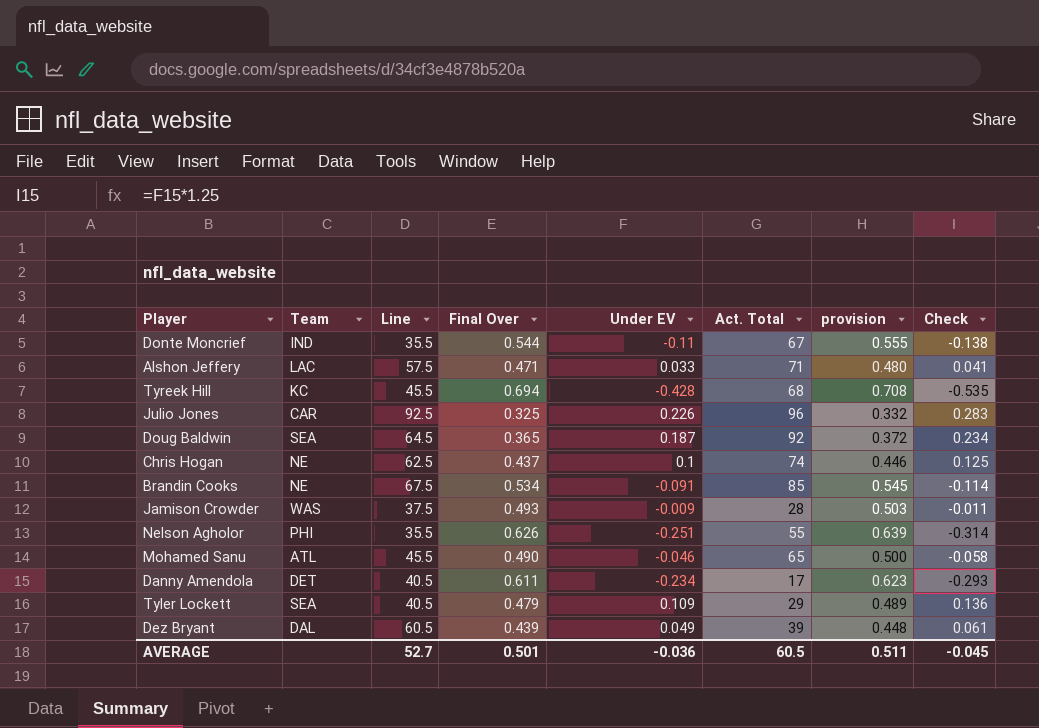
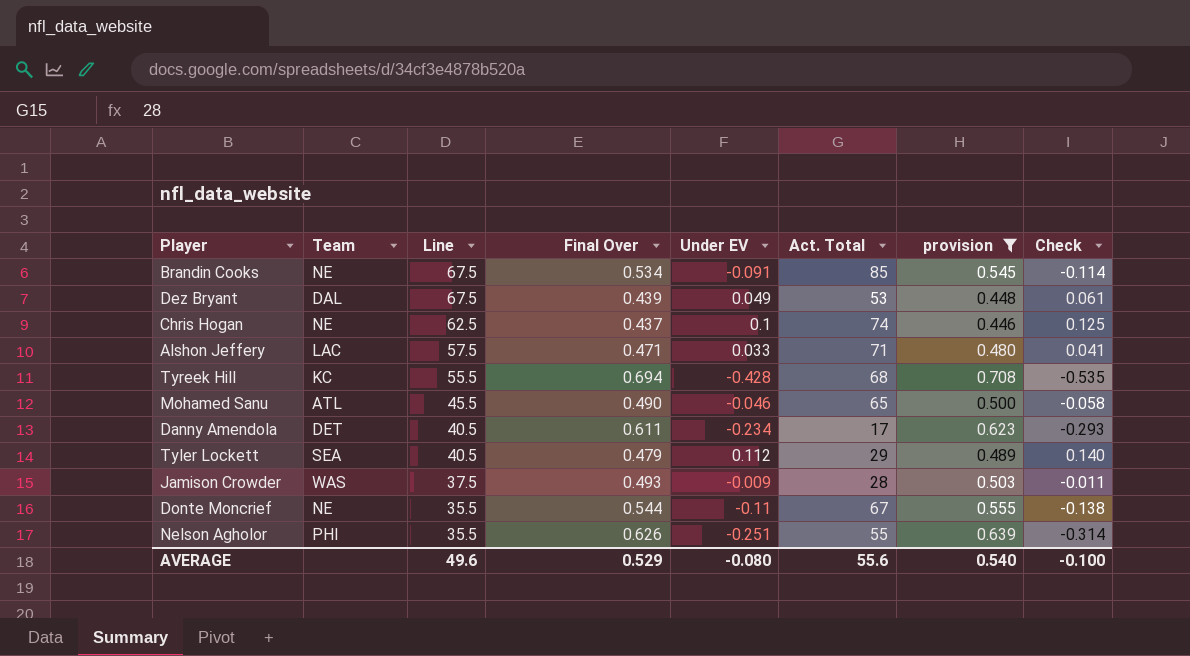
filter: none -> provision >= 0.446
row order: none -> Line descending
Dez Bryant | Line: 60.5 -> 67.5
Dez Bryant | Act. Total: 39 -> 53
Tyreek Hill | Line: 45.5 -> 55.5
Tyler Lockett | Under EV: 0.109 -> 0.112
Tyler Lockett | Check: 0.136 -> 0.140
Donte Moncrief | Team: IND -> NE
AVERAGE | Line: 52.7 -> 49.6
AVERAGE | Final Over: 0.501 -> 0.529
AVERAGE | Under EV: -0.036 -> -0.080
AVERAGE | Act. Total: 60.5 -> 55.6
AVERAGE | provision: 0.511 -> 0.540
AVERAGE | Check: -0.045 -> -0.100

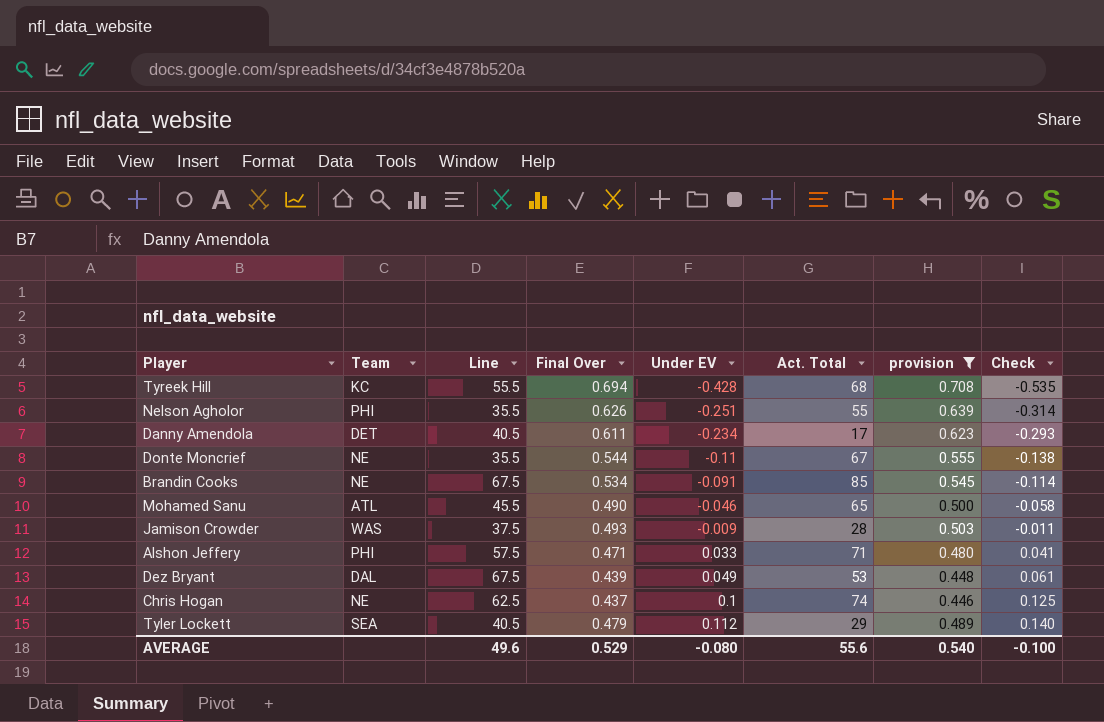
row order: Line descending -> Under EV ascending
Alshon Jeffery | Team: LAC -> PHI

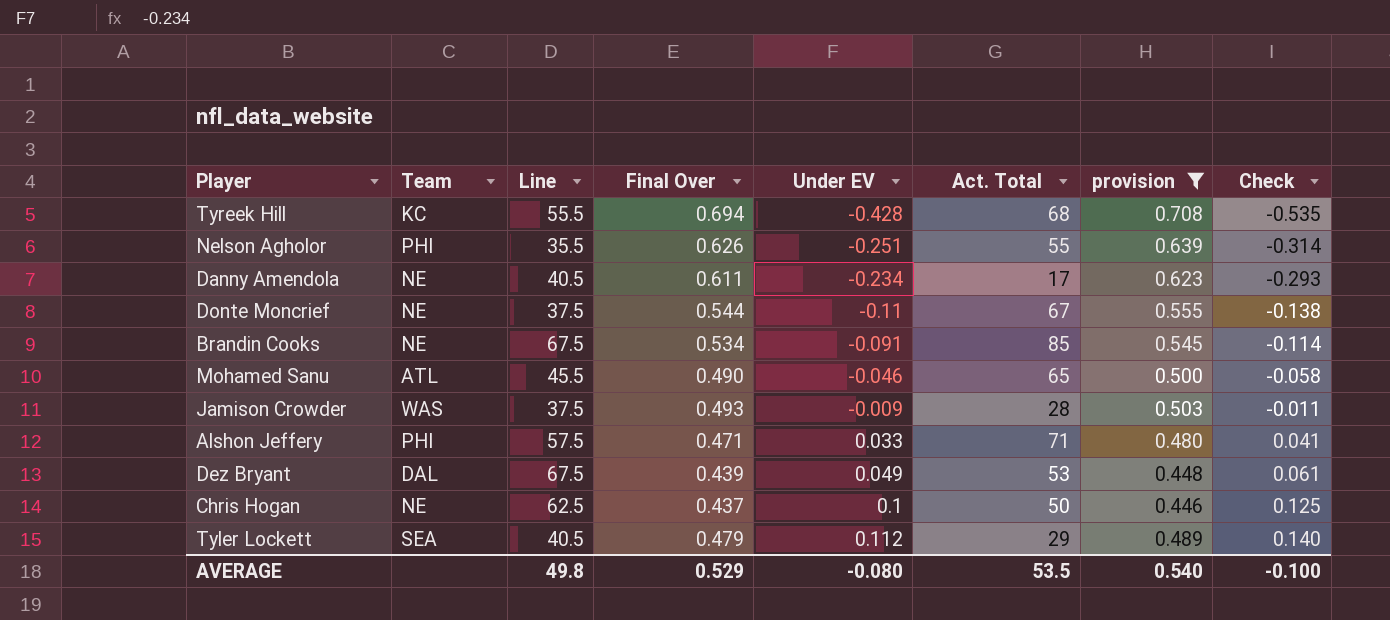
Danny Amendola | Team: DET -> NE
Donte Moncrief | Line: 35.5 -> 37.5
Chris Hogan | Act. Total: 74 -> 50
AVERAGE | Line: 49.6 -> 49.8
AVERAGE | Act. Total: 55.6 -> 53.5

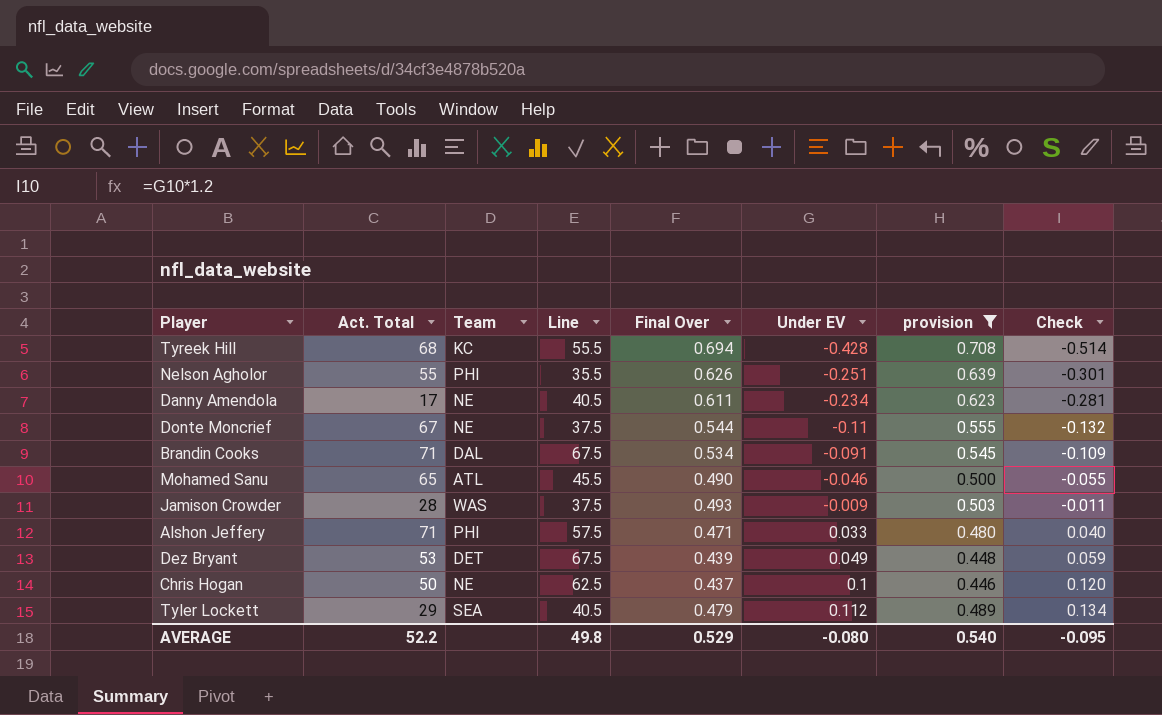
column Act. Total | position: 6 -> 2
column Check | formula: [Under EV] * 1.25 -> [Under EV] * 1.2
Brandin Cooks | Act. Total: 85 -> 71
Brandin Cooks | Team: NE -> DAL
Dez Bryant | Team: DAL -> DET
AVERAGE | Act. Total: 53.5 -> 52.2
AVERAGE | Check: -0.100 -> -0.095

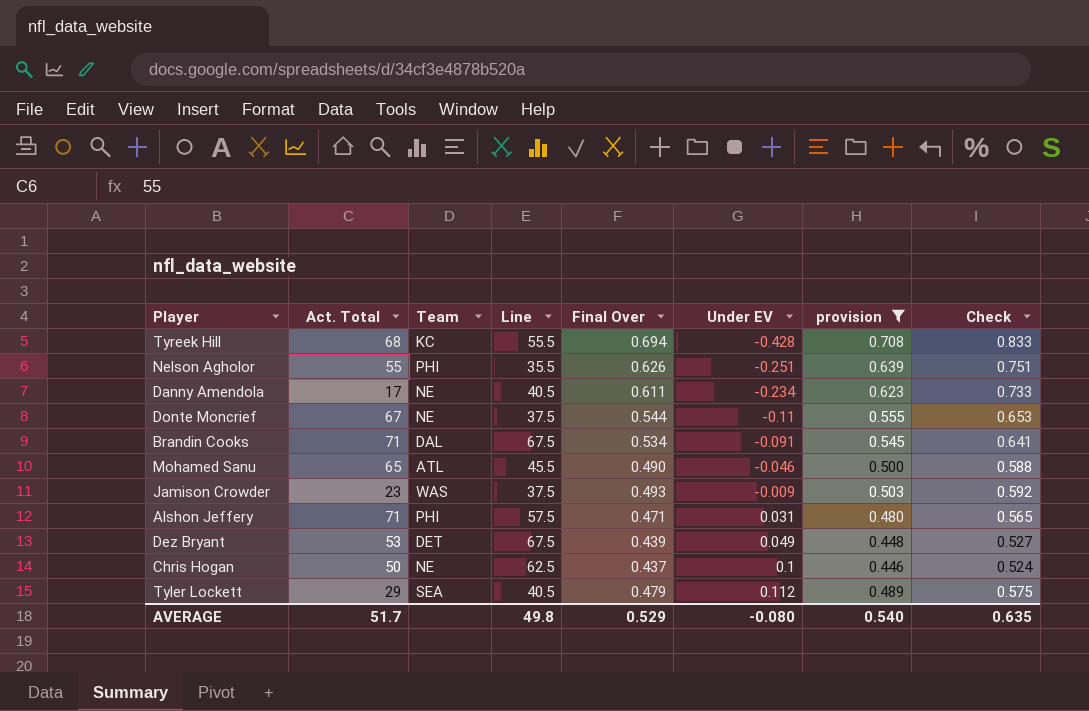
column Check | formula: [Under EV] * 1.2 -> [Final Over] * 1.2
Jamison Crowder | Act. Total: 28 -> 23
Alshon Jeffery | Under EV: 0.033 -> 0.031
AVERAGE | Act. Total: 52.2 -> 51.7
AVERAGE | Check: -0.095 -> 0.635

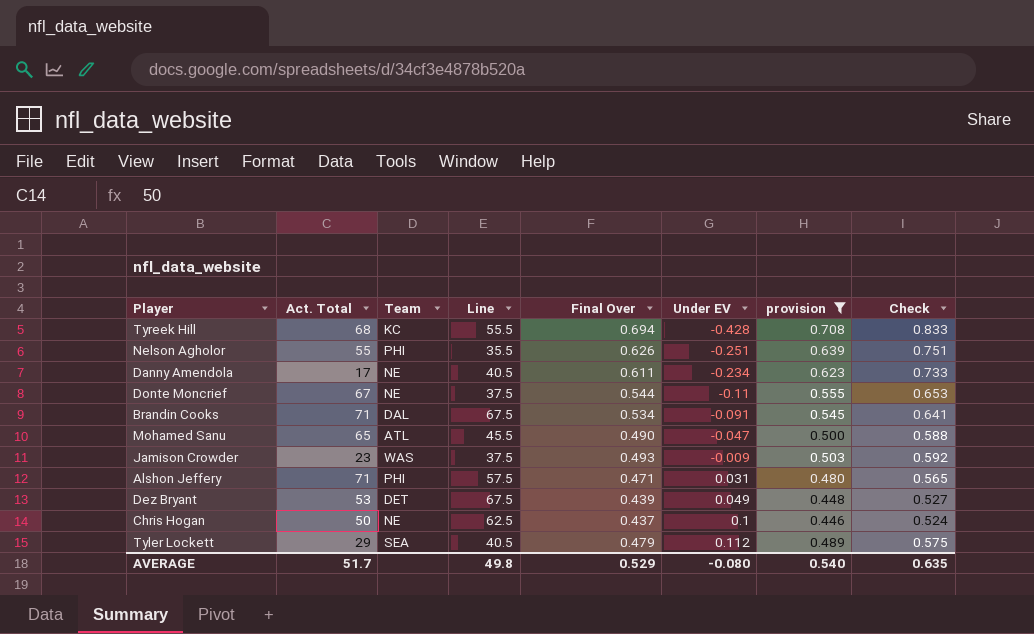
Mohamed Sanu | Under EV: -0.046 -> -0.047

